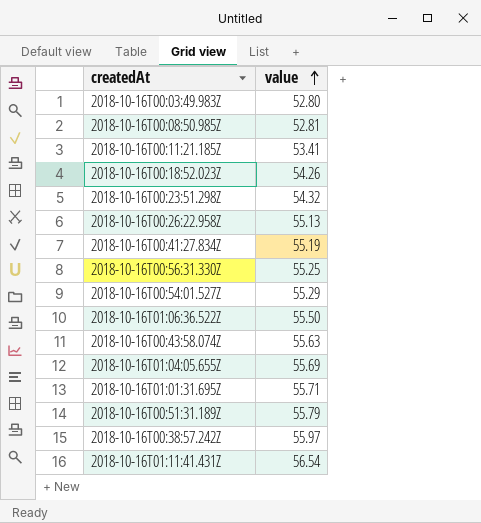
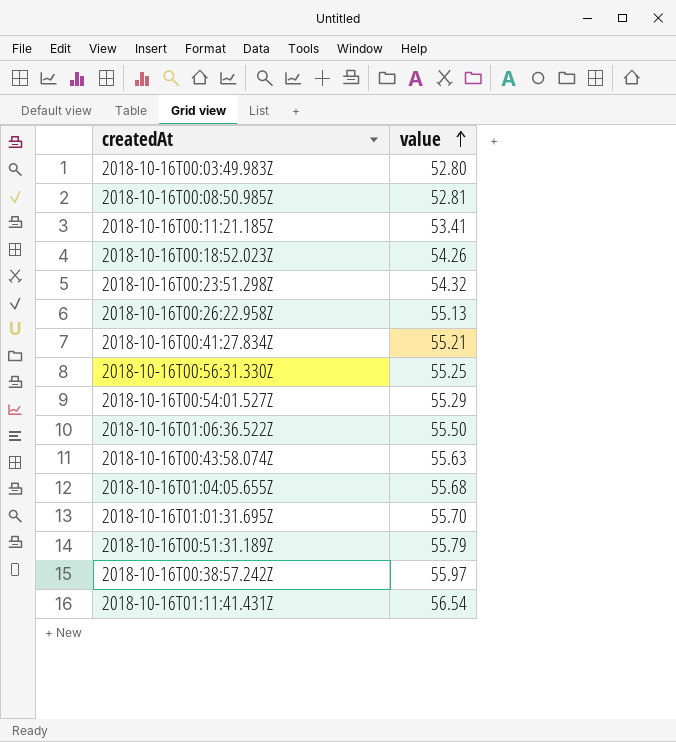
2018-10-16T00:41:27.834Z | value: 55.19 -> 55.21
2018-10-16T01:04:05.655Z | value: 55.69 -> 55.68
2018-10-16T01:01:31.695Z | value: 55.71 -> 55.70

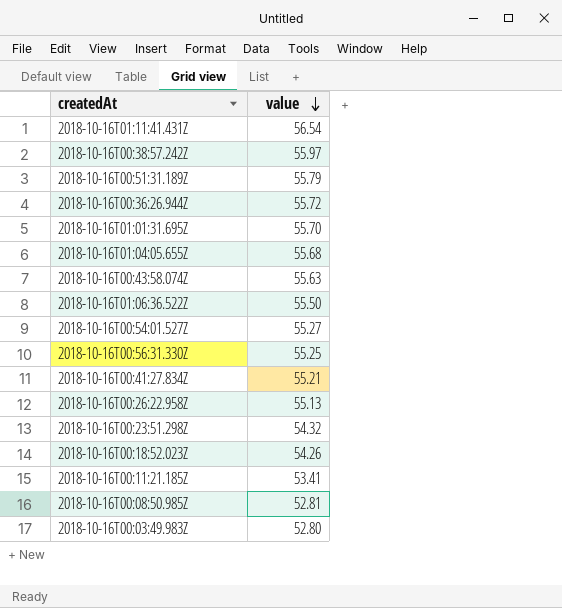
row order: value ascending -> value descending
row 2018-10-16T00:36:26.944Z: none -> 55.72
2018-10-16T00:54:01.527Z | value: 55.29 -> 55.27

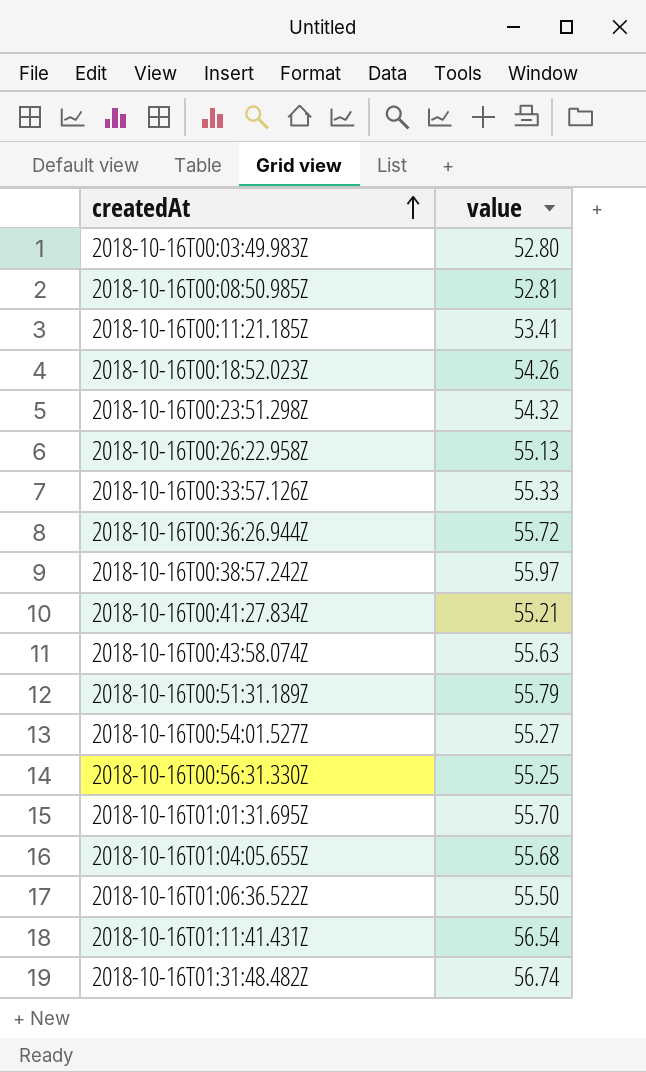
row order: value descending -> createdAt ascending
row 2018-10-16T00:33:57.126Z: none -> 55.33
row 2018-10-16T01:31:48.482Z: none -> 56.74

